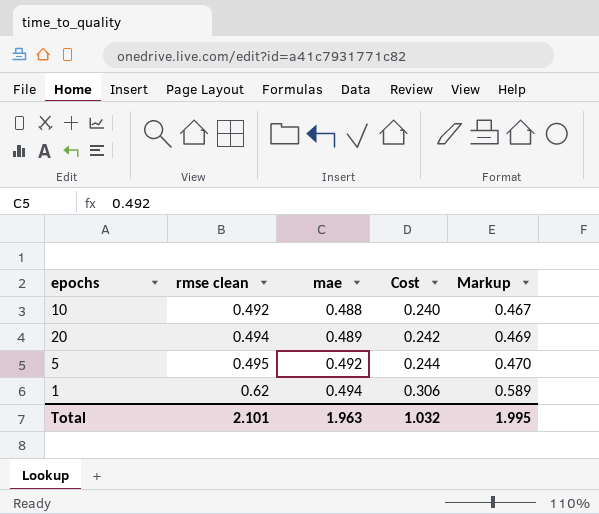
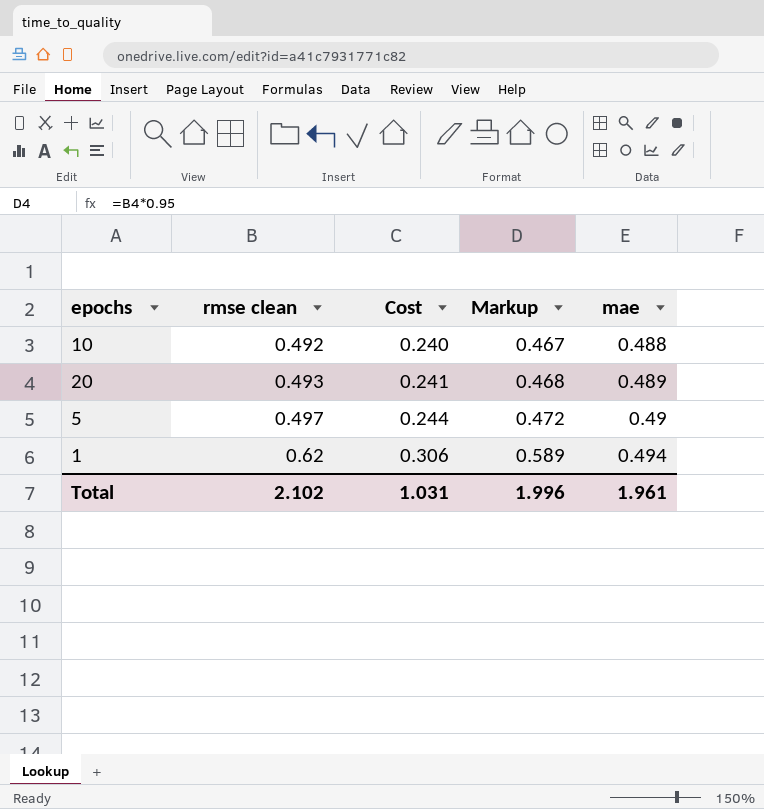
column mae | position: 3 -> 5
20 | rmse clean: 0.494 -> 0.493
20 | Cost: 0.242 -> 0.241
20 | Markup: 0.469 -> 0.468
5 | rmse clean: 0.495 -> 0.497
5 | Markup: 0.470 -> 0.472
5 | mae: 0.492 -> 0.49
Total | rmse clean: 2.101 -> 2.102
Total | Cost: 1.032 -> 1.031
Total | Markup: 1.995 -> 1.996
Total | mae: 1.963 -> 1.961

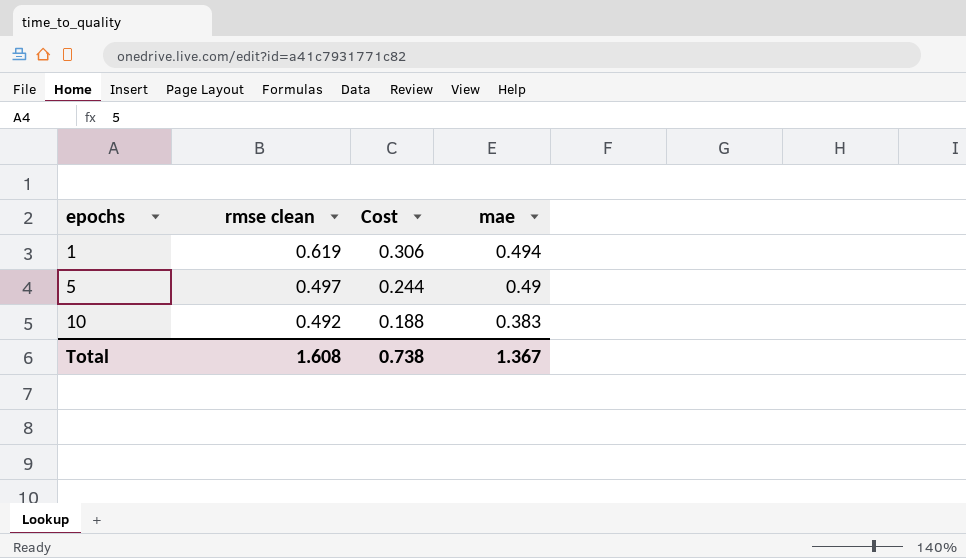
row order: rmse clean ascending -> epochs ascending
column Markup | formula: [rmse clean] * 0.95 -> none
row 20: 0.493 | 0.241 | 0.468 | 0.489 -> none
1 | rmse clean: 0.62 -> 0.619
10 | Cost: 0.240 -> 0.188
10 | mae: 0.488 -> 0.383
Total | rmse clean: 2.102 -> 1.608
Total | Cost: 1.031 -> 0.738
Total | mae: 1.961 -> 1.367

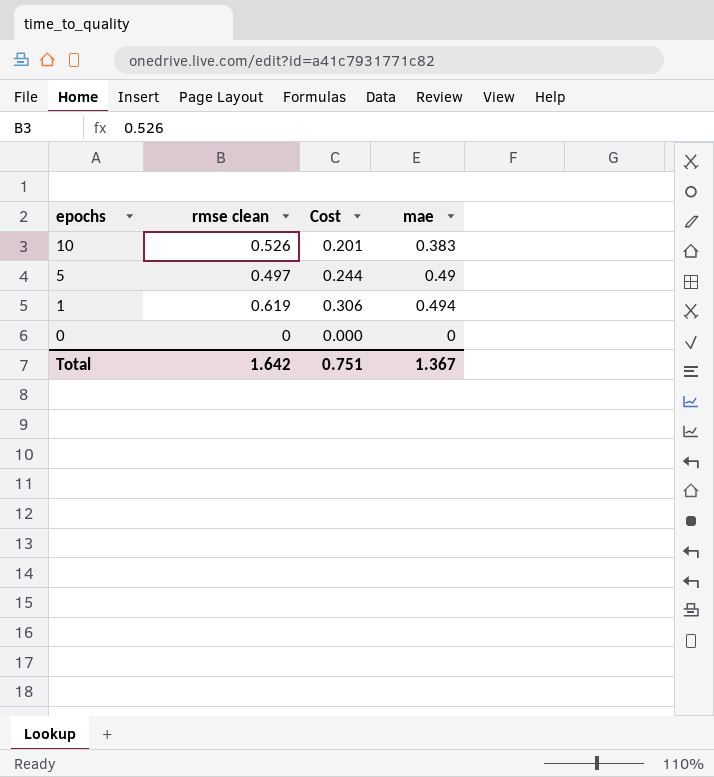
row order: epochs ascending -> epochs descending
10 | rmse clean: 0.492 -> 0.526
10 | Cost: 0.188 -> 0.201
row 0: none -> 0 | 0.000 | 0
Total | rmse clean: 1.608 -> 1.642
Total | Cost: 0.738 -> 0.751

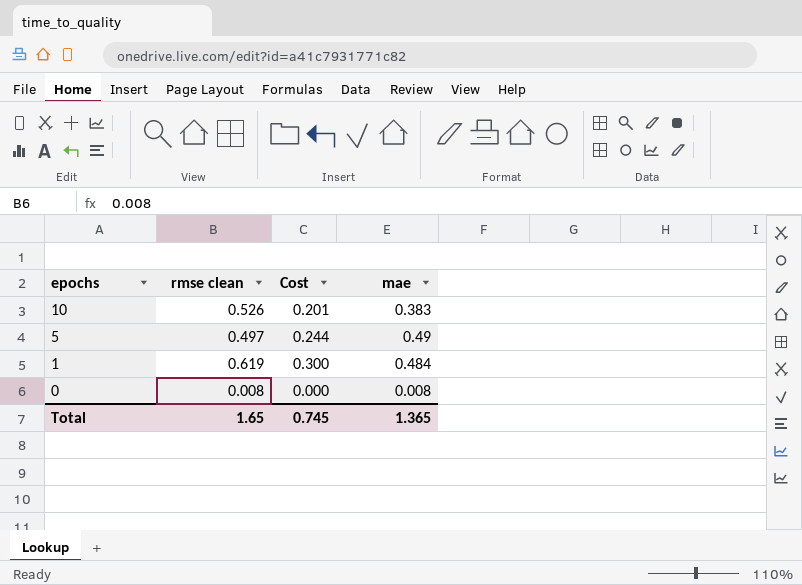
1 | Cost: 0.306 -> 0.300
1 | mae: 0.494 -> 0.484
0 | rmse clean: 0 -> 0.008
0 | mae: 0 -> 0.008
Total | rmse clean: 1.642 -> 1.65
Total | Cost: 0.751 -> 0.745
Total | mae: 1.367 -> 1.365

